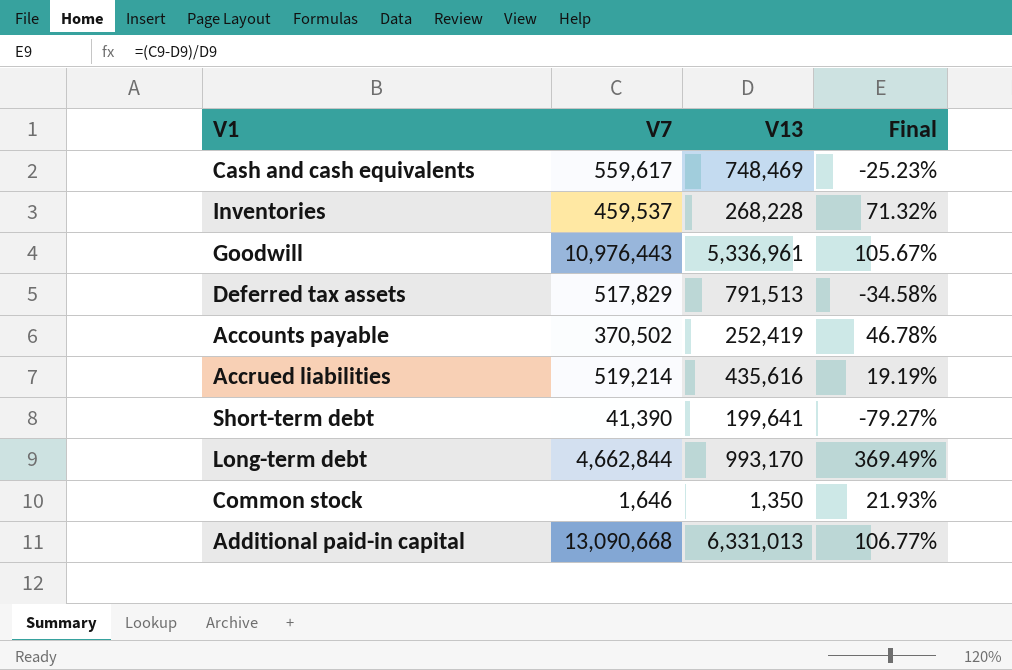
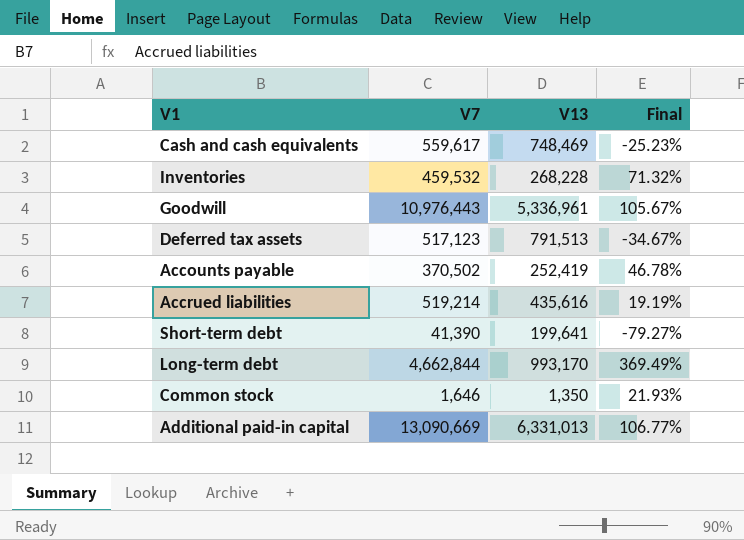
Inventories | V7: 459,537 -> 459,532
Deferred tax assets | V7: 517,829 -> 517,123
Deferred tax assets | Final: -34.58% -> -34.67%
Additional paid-in capital | V7: 13,090,668 -> 13,090,669

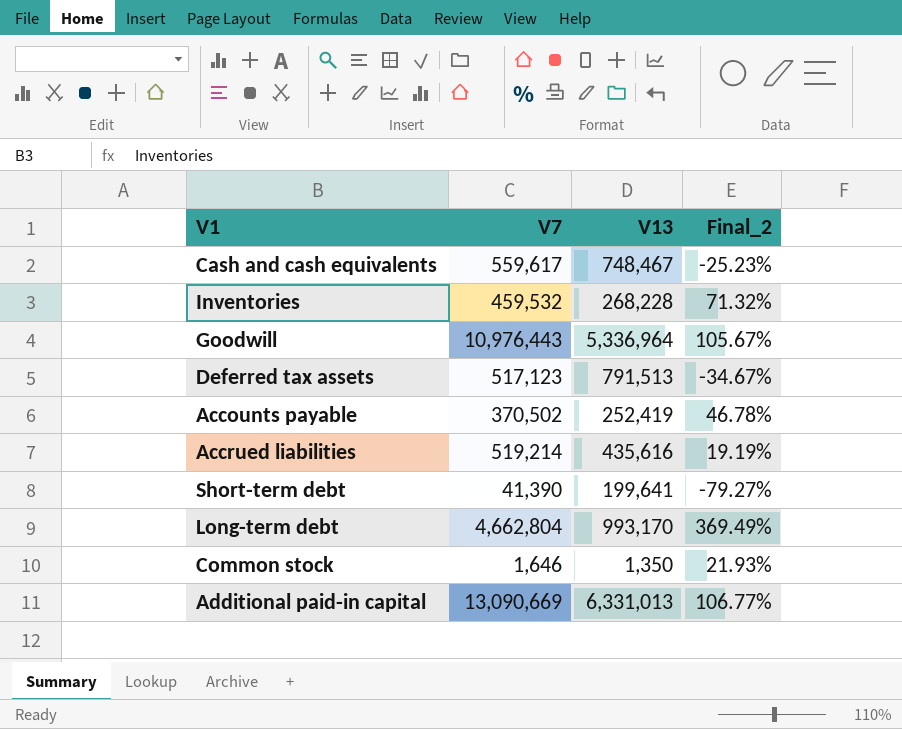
column name: Final -> Final_2
Cash and cash equivalents | V13: 748,469 -> 748,467
Goodwill | V13: 5,336,961 -> 5,336,964
Long-term debt | V7: 4,662,844 -> 4,662,804

